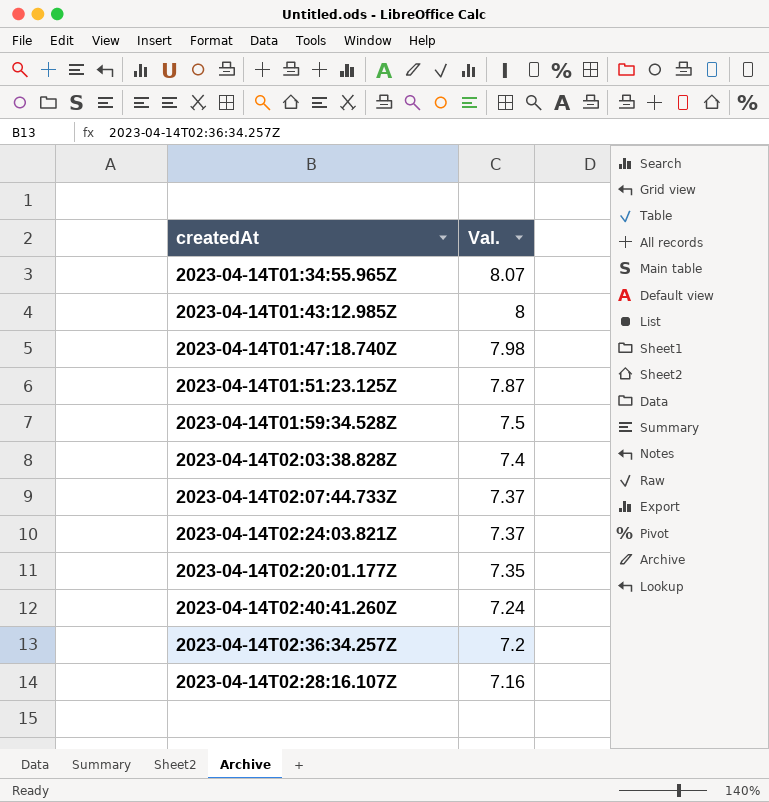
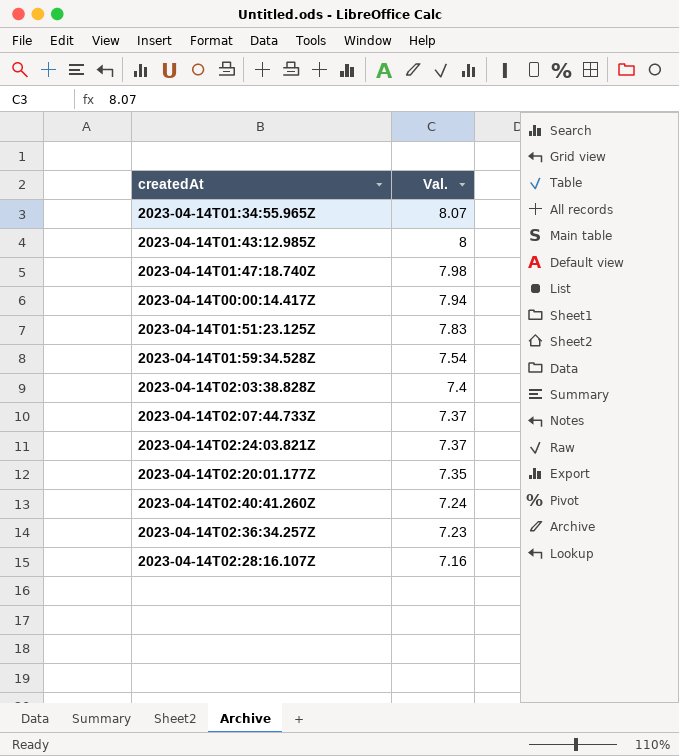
row 2023-04-14T00:00:14.417Z: none -> 7.94
2023-04-14T01:51:23.125Z | Val.: 7.87 -> 7.83
2023-04-14T01:59:34.528Z | Val.: 7.5 -> 7.54
2023-04-14T02:36:34.257Z | Val.: 7.2 -> 7.23

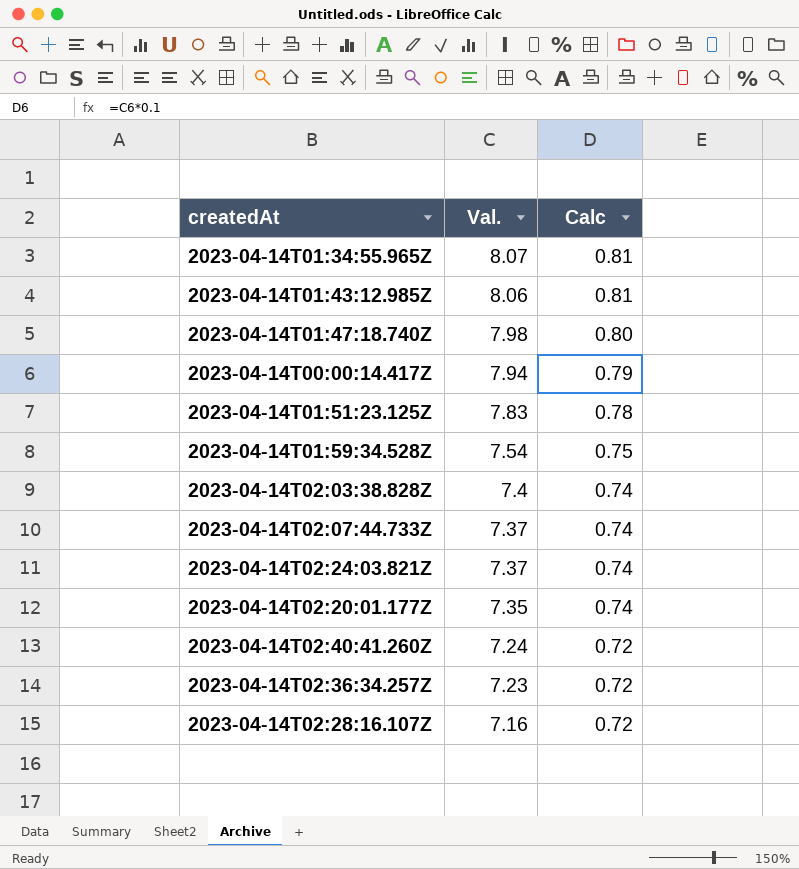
column Calc | formula: none -> [Val.] * 0.1
2023-04-14T01:43:12.985Z | Val.: 8 -> 8.06

